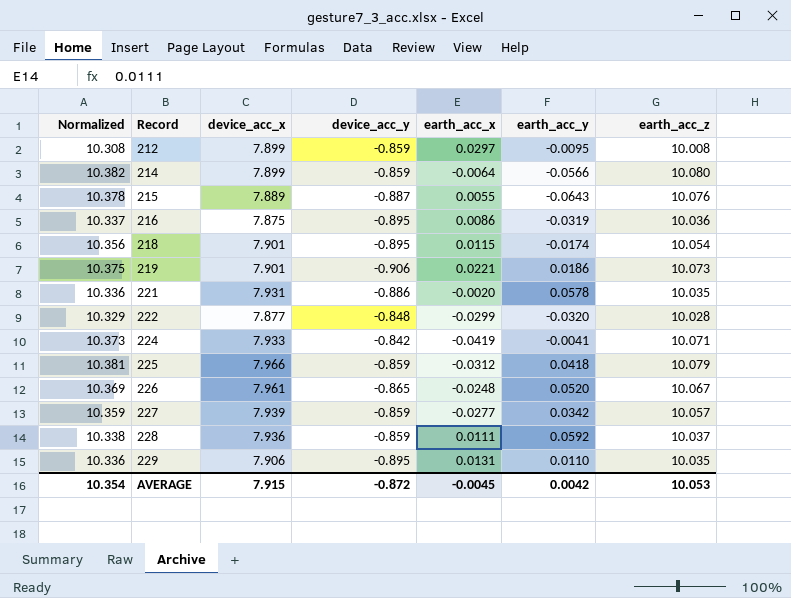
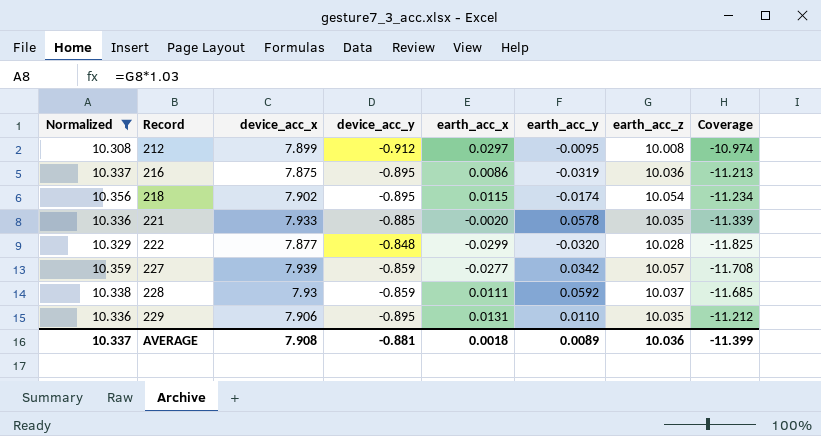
filter: none -> Normalized <= 10.359
column Coverage | formula: none -> [earth_acc_z] / [device_acc_y]
212 | device_acc_y: -0.859 -> -0.912
218 | device_acc_x: 7.901 -> 7.902
221 | device_acc_x: 7.931 -> 7.933
221 | device_acc_y: -0.886 -> -0.885
228 | device_acc_x: 7.936 -> 7.93
AVERAGE | Normalized: 10.354 -> 10.337
AVERAGE | device_acc_x: 7.915 -> 7.908
AVERAGE | device_acc_y: -0.872 -> -0.881
AVERAGE | earth_acc_x: -0.0045 -> 0.0018
AVERAGE | earth_acc_y: 0.0042 -> 0.0089
AVERAGE | earth_acc_z: 10.053 -> 10.036

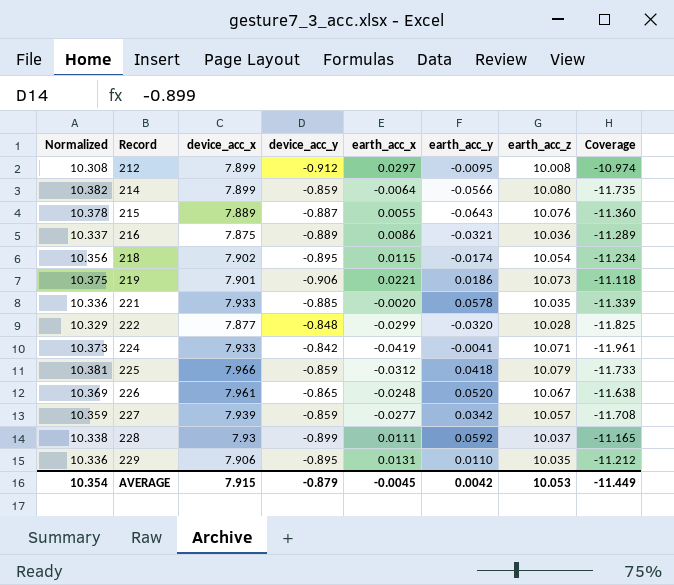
filter: Normalized <= 10.359 -> none
216 | device_acc_y: -0.895 -> -0.889
216 | earth_acc_y: -0.0319 -> -0.0321
216 | Coverage: -11.213 -> -11.289
228 | device_acc_y: -0.859 -> -0.899
228 | Coverage: -11.685 -> -11.165
AVERAGE | Normalized: 10.337 -> 10.354
AVERAGE | device_acc_x: 7.908 -> 7.915
AVERAGE | device_acc_y: -0.881 -> -0.879
AVERAGE | earth_acc_x: 0.0018 -> -0.0045
AVERAGE | earth_acc_y: 0.0089 -> 0.0042
AVERAGE | earth_acc_z: 10.036 -> 10.053
AVERAGE | Coverage: -11.399 -> -11.449

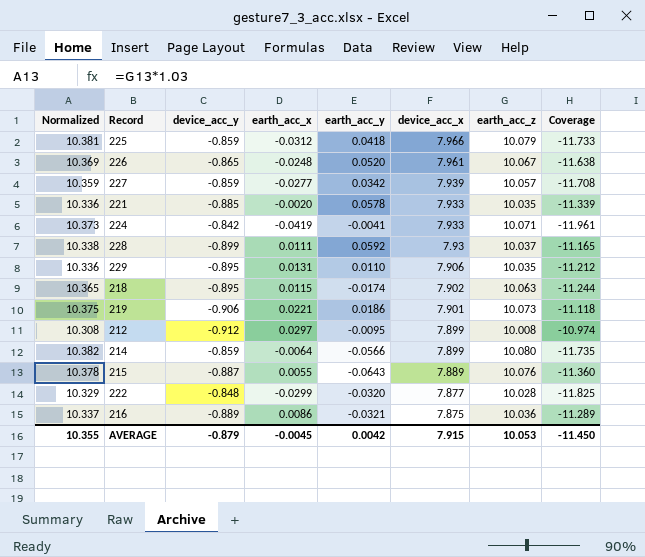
row order: Record ascending -> device_acc_x descending
column device_acc_x | position: 3 -> 6
218 | Normalized: 10.356 -> 10.365
218 | earth_acc_z: 10.054 -> 10.063
218 | Coverage: -11.234 -> -11.244
AVERAGE | Normalized: 10.354 -> 10.355
AVERAGE | Coverage: -11.449 -> -11.450

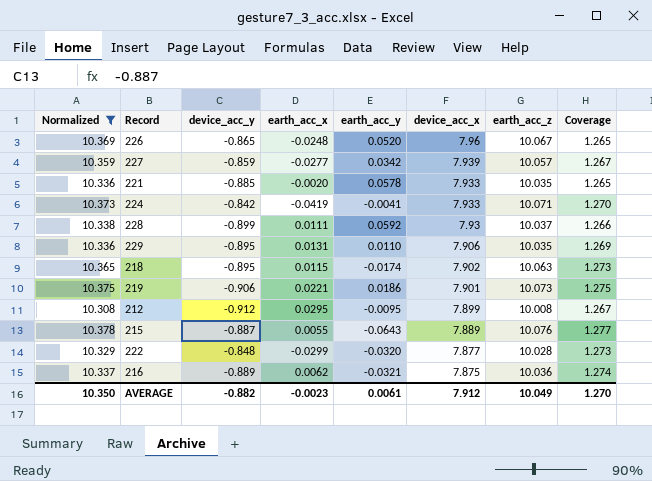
filter: none -> Normalized <= 10.378
column Coverage | formula: [earth_acc_z] / [device_acc_y] -> [earth_acc_z] / [device_acc_x]
226 | device_acc_x: 7.961 -> 7.96
212 | earth_acc_x: 0.0297 -> 0.0295
216 | earth_acc_x: 0.0086 -> 0.0062
AVERAGE | Normalized: 10.355 -> 10.350
AVERAGE | device_acc_y: -0.879 -> -0.882
AVERAGE | earth_acc_x: -0.0045 -> -0.0023
AVERAGE | earth_acc_y: 0.0042 -> 0.0061
AVERAGE | device_acc_x: 7.915 -> 7.912
AVERAGE | earth_acc_z: 10.053 -> 10.049
AVERAGE | Coverage: -11.450 -> 1.270

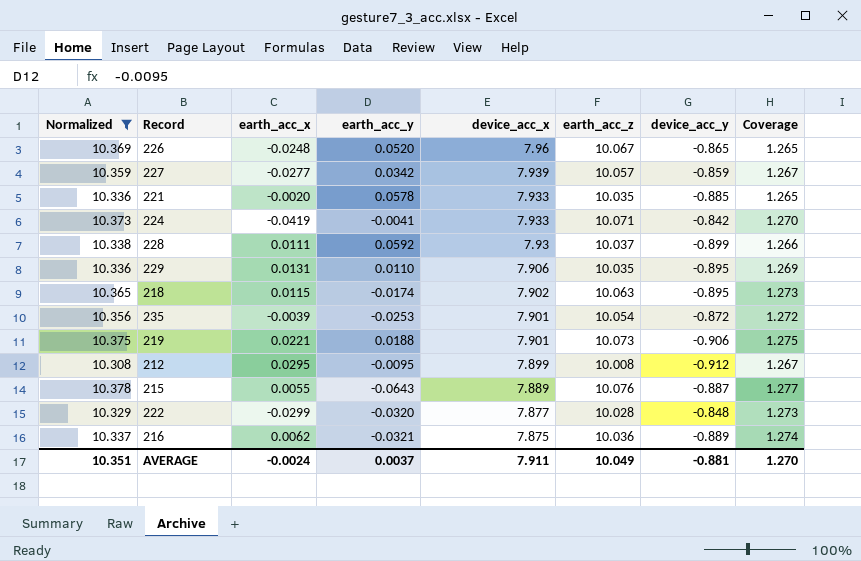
column device_acc_y | position: 3 -> 7
row 235: none -> 10.356 | -0.0039 | -0.0253 | 7.901 | 10.054 | -0.872 | 1.272
219 | earth_acc_y: 0.0186 -> 0.0188
AVERAGE | Normalized: 10.350 -> 10.351
AVERAGE | earth_acc_x: -0.0023 -> -0.0024
AVERAGE | earth_acc_y: 0.0061 -> 0.0037
AVERAGE | device_acc_x: 7.912 -> 7.911
AVERAGE | device_acc_y: -0.882 -> -0.881

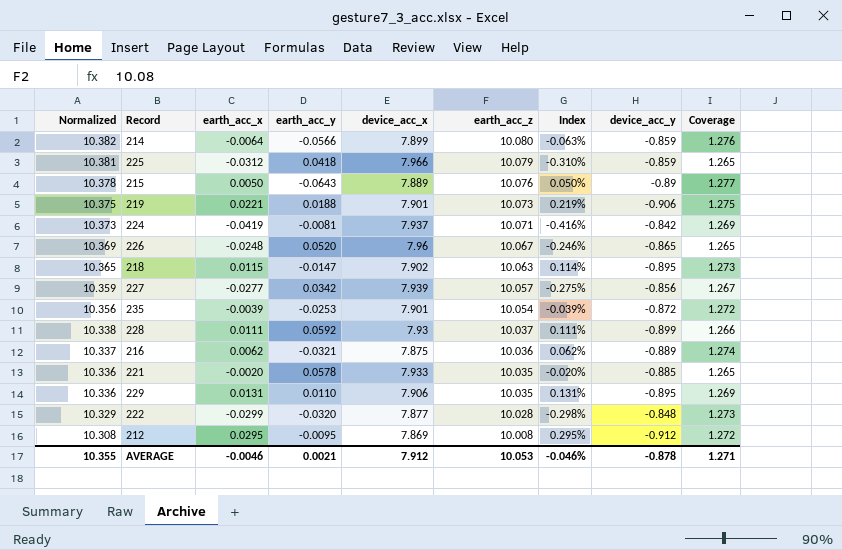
filter: Normalized <= 10.378 -> none
row order: device_acc_x descending -> Normalized descending
column Index | formula: none -> [earth_acc_x] / [earth_acc_z]
215 | earth_acc_x: 0.0055 -> 0.0050
215 | device_acc_y: -0.887 -> -0.89
224 | earth_acc_y: -0.0041 -> -0.0081
224 | device_acc_x: 7.933 -> 7.937
224 | Coverage: 1.270 -> 1.269
218 | earth_acc_y: -0.0174 -> -0.0147
227 | device_acc_y: -0.859 -> -0.856
212 | device_acc_x: 7.899 -> 7.869
212 | Coverage: 1.267 -> 1.272
AVERAGE | Normalized: 10.351 -> 10.355
AVERAGE | earth_acc_x: -0.0024 -> -0.0046
AVERAGE | earth_acc_y: 0.0037 -> 0.0021
AVERAGE | device_acc_x: 7.911 -> 7.912
AVERAGE | earth_acc_z: 10.049 -> 10.053
AVERAGE | device_acc_y: -0.881 -> -0.878
AVERAGE | Coverage: 1.270 -> 1.271

